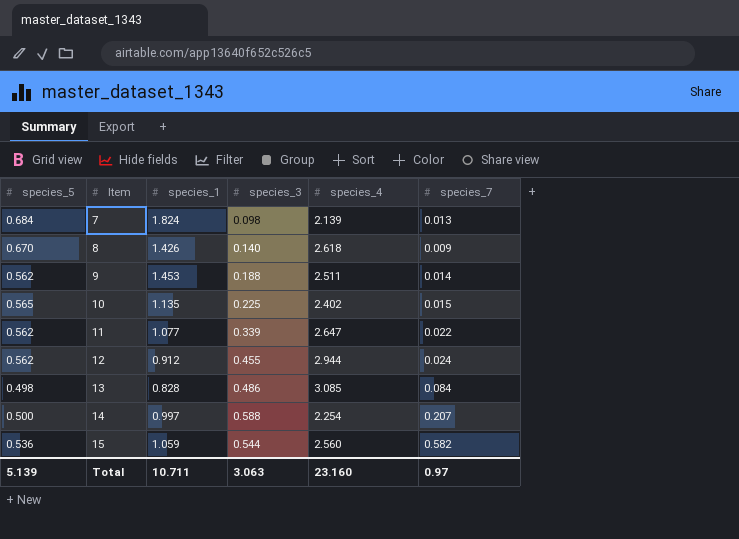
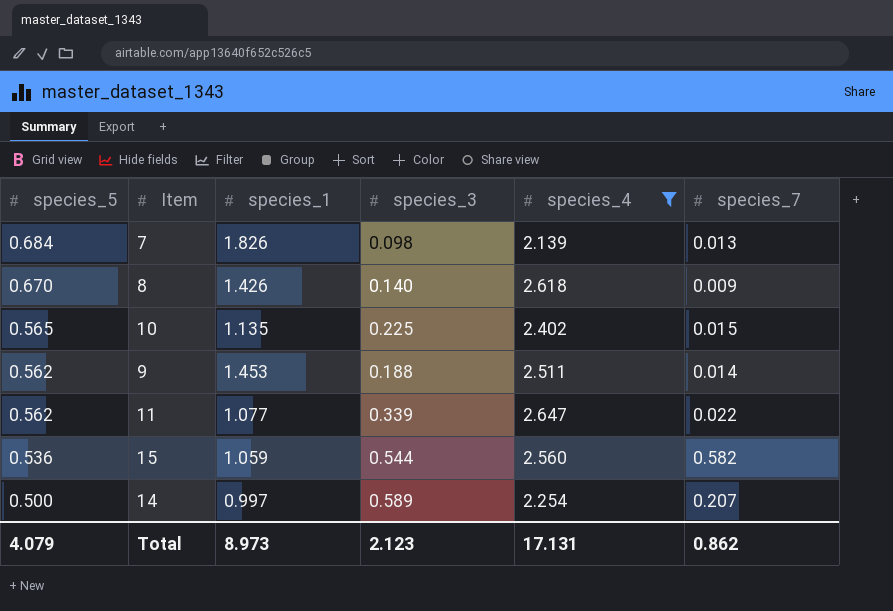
filter: none -> species_4 <= 2.647
row order: Item ascending -> species_5 descending
7 | species_1: 1.824 -> 1.826
14 | species_3: 0.588 -> 0.589
Total | species_5: 5.139 -> 4.079
Total | species_1: 10.711 -> 8.973
Total | species_3: 3.063 -> 2.123
Total | species_4: 23.160 -> 17.131
Total | species_7: 0.97 -> 0.862

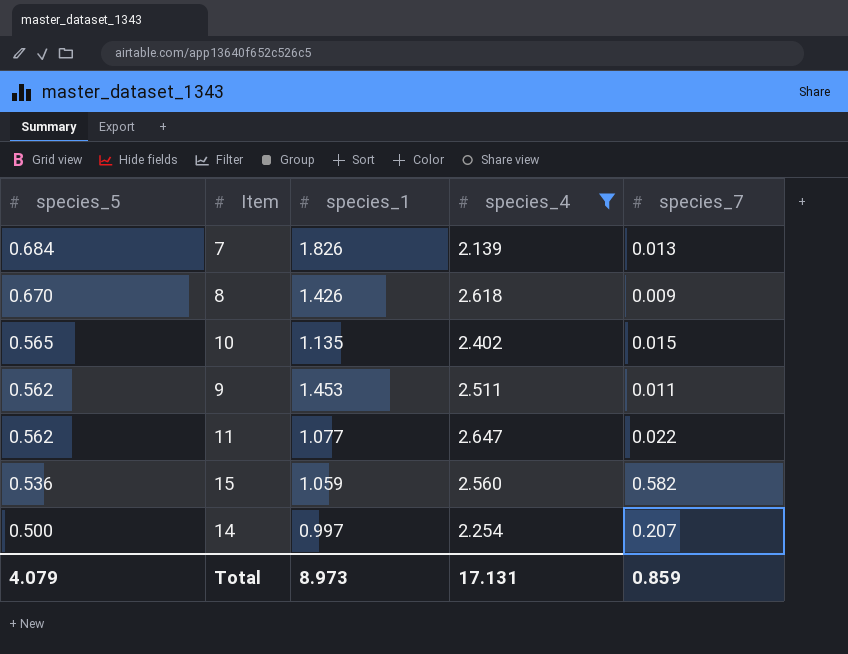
column species_3 | position: 4 -> none
9 | species_7: 0.014 -> 0.011
Total | species_7: 0.862 -> 0.859

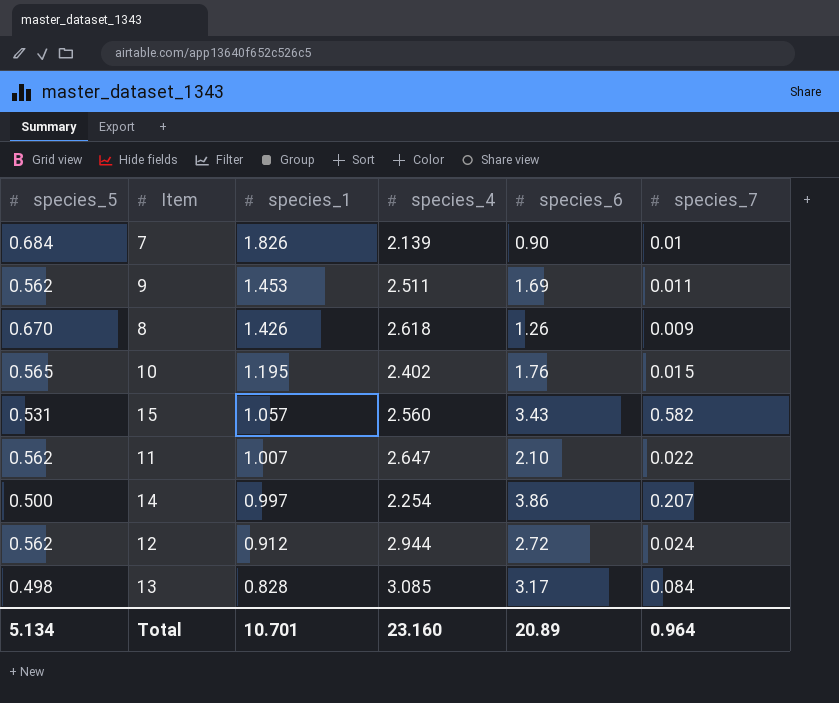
filter: species_4 <= 2.647 -> none
row order: species_5 descending -> species_1 descending
column species_6 | position: none -> 5
7 | species_7: 0.013 -> 0.01
10 | species_1: 1.135 -> 1.195
15 | species_5: 0.536 -> 0.531
15 | species_1: 1.059 -> 1.057
11 | species_1: 1.077 -> 1.007
Total | species_5: 4.079 -> 5.134
Total | species_1: 8.973 -> 10.701
Total | species_4: 17.131 -> 23.160
Total | species_7: 0.859 -> 0.964

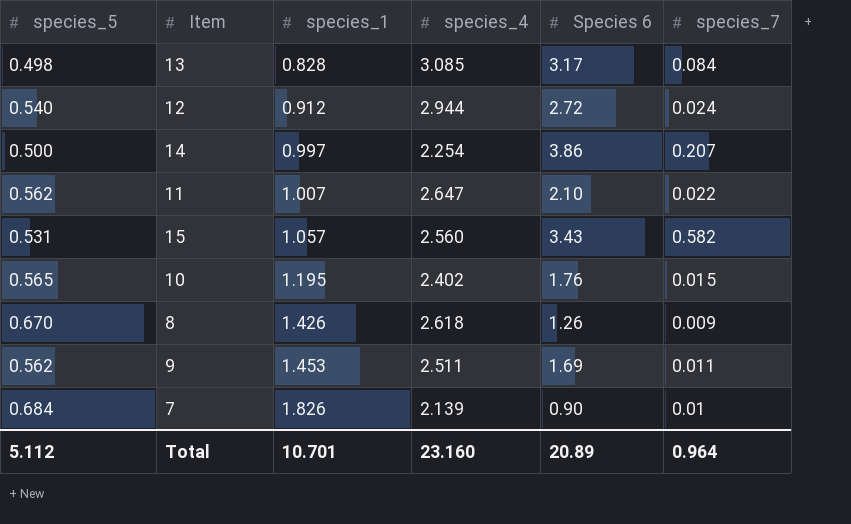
row order: species_1 descending -> species_1 ascending
column name: species_6 -> Species 6
12 | species_5: 0.562 -> 0.540
Total | species_5: 5.134 -> 5.112

